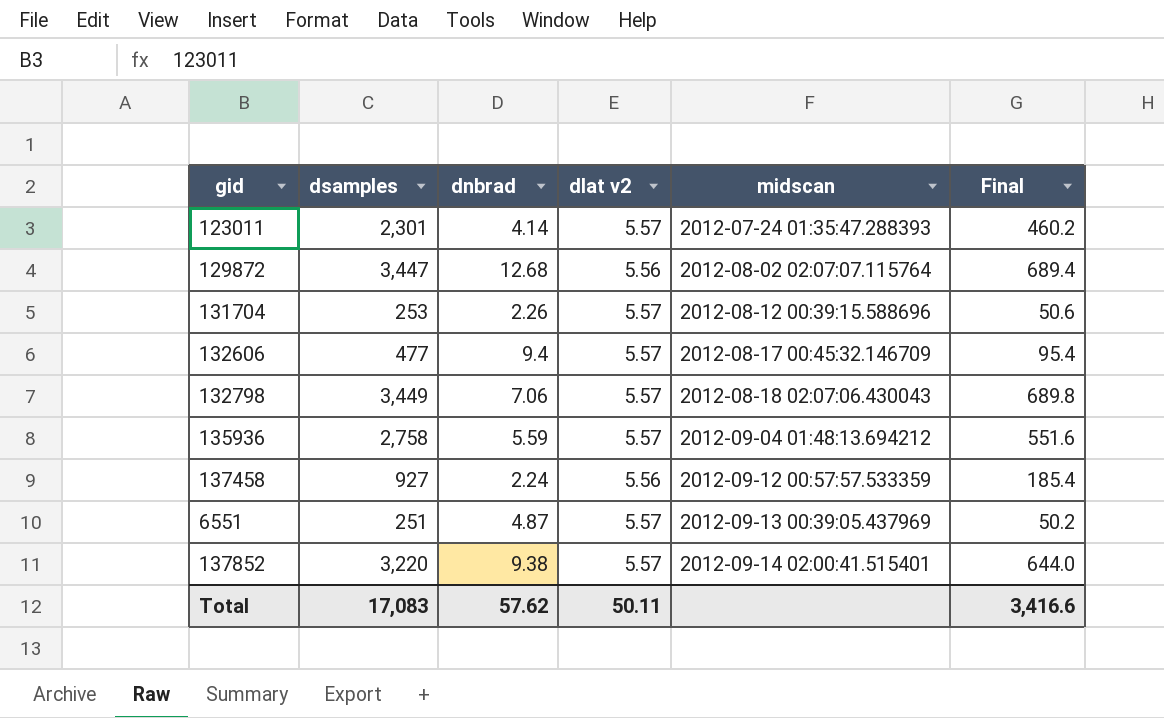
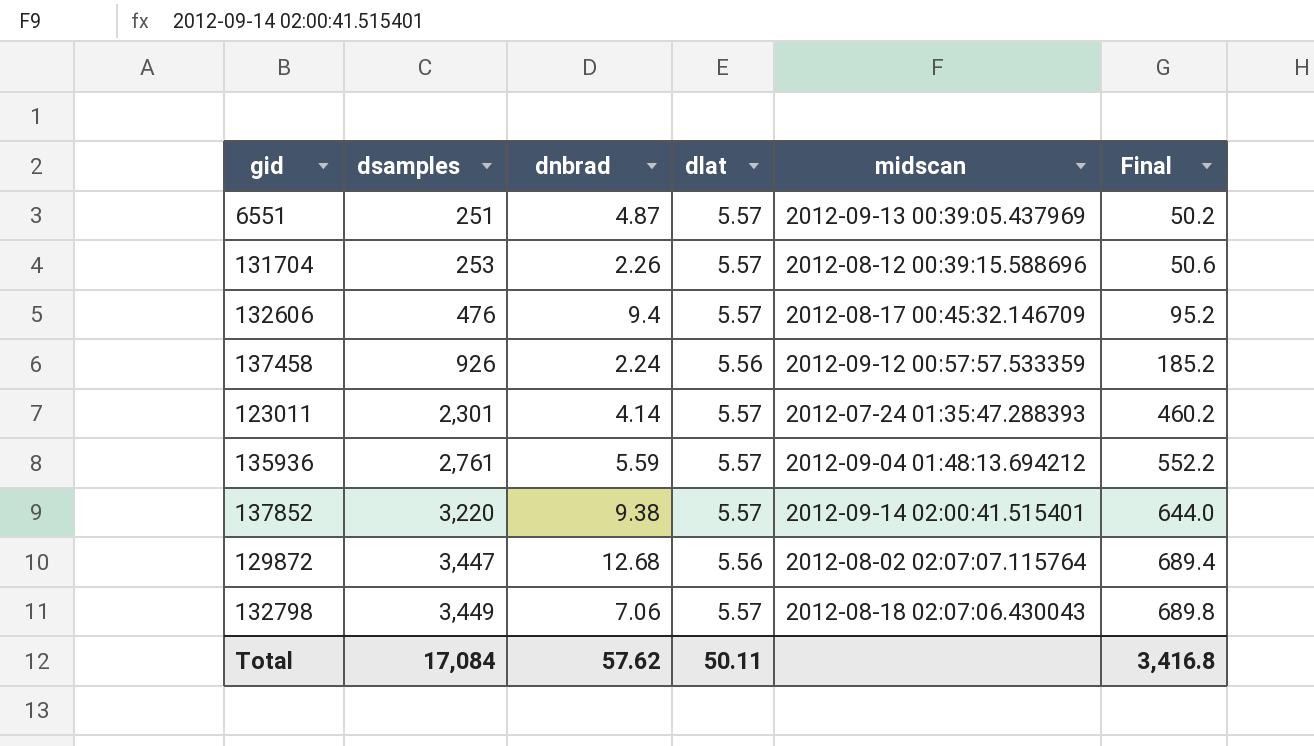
row order: midscan ascending -> dsamples ascending
column name: dlat v2 -> dlat
132606 | dsamples: 477 -> 476
132606 | Final: 95.4 -> 95.2
137458 | dsamples: 927 -> 926
137458 | Final: 185.4 -> 185.2
135936 | dsamples: 2,758 -> 2,761
135936 | Final: 551.6 -> 552.2
Total | dsamples: 17,083 -> 17,084
Total | Final: 3,416.6 -> 3,416.8

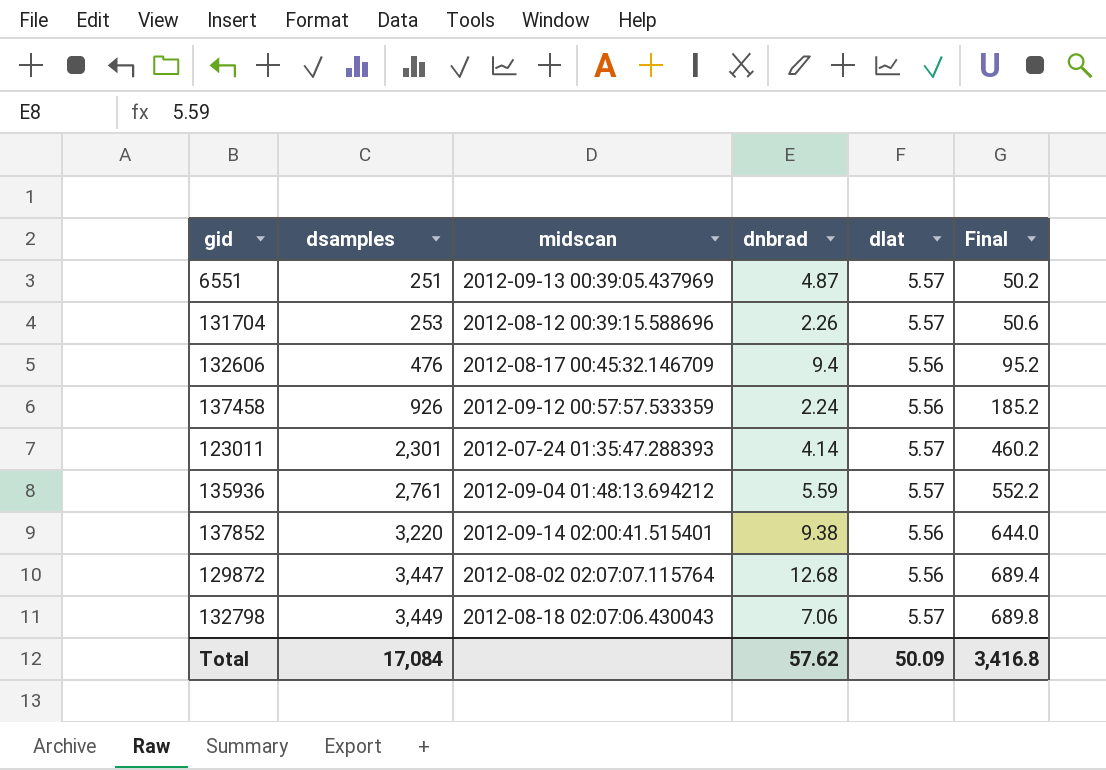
column midscan | position: 5 -> 3
132606 | dlat: 5.57 -> 5.56
137852 | dlat: 5.57 -> 5.56
Total | dlat: 50.11 -> 50.09

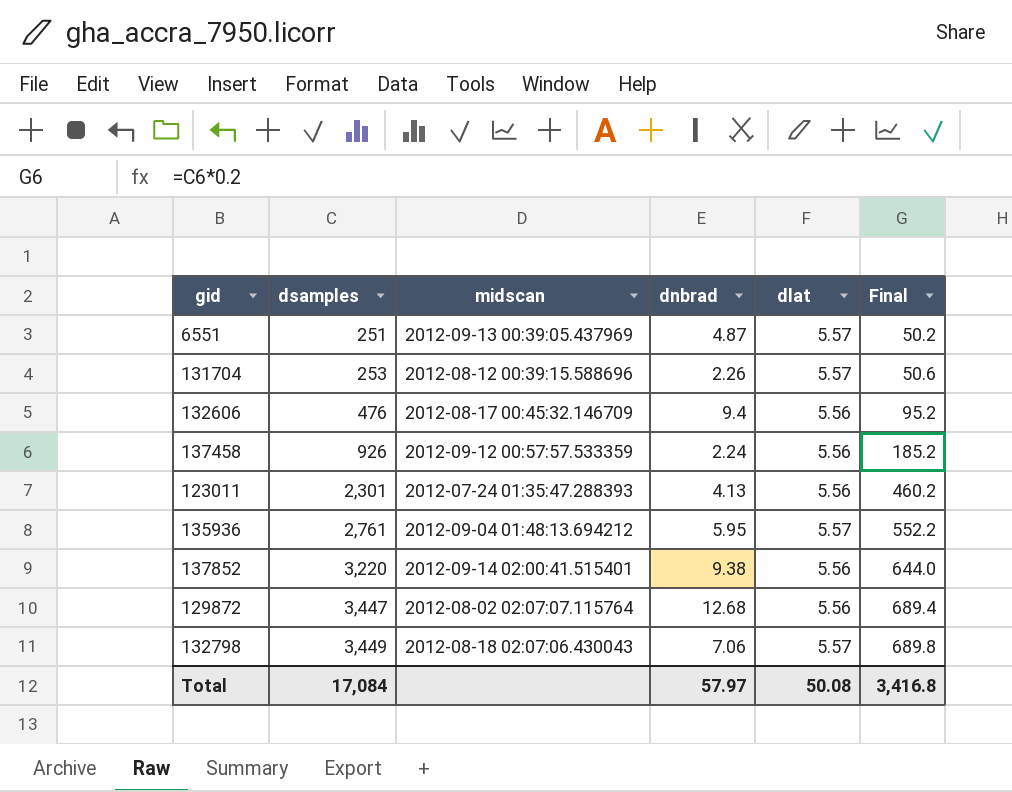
123011 | dnbrad: 4.14 -> 4.13
123011 | dlat: 5.57 -> 5.56
135936 | dnbrad: 5.59 -> 5.95
Total | dnbrad: 57.62 -> 57.97
Total | dlat: 50.09 -> 50.08

